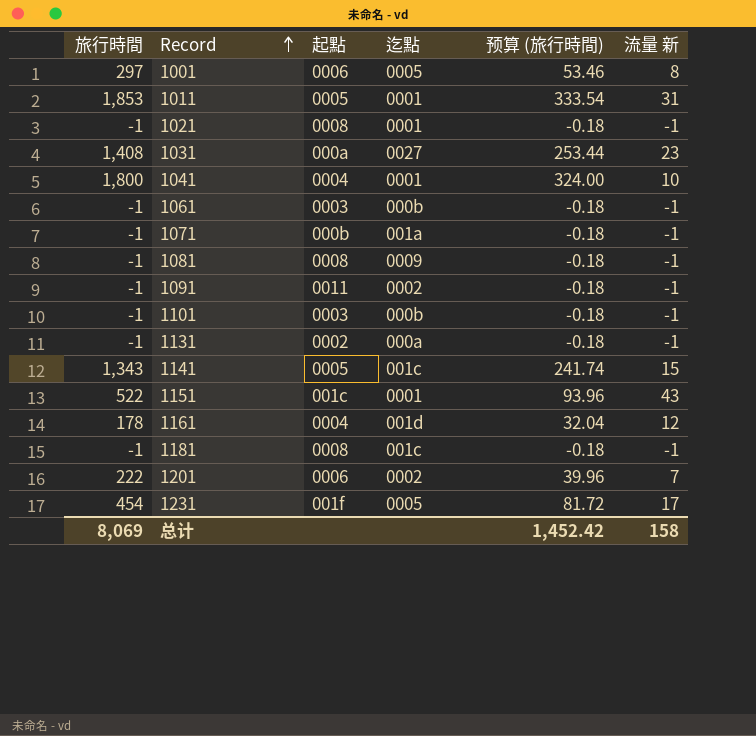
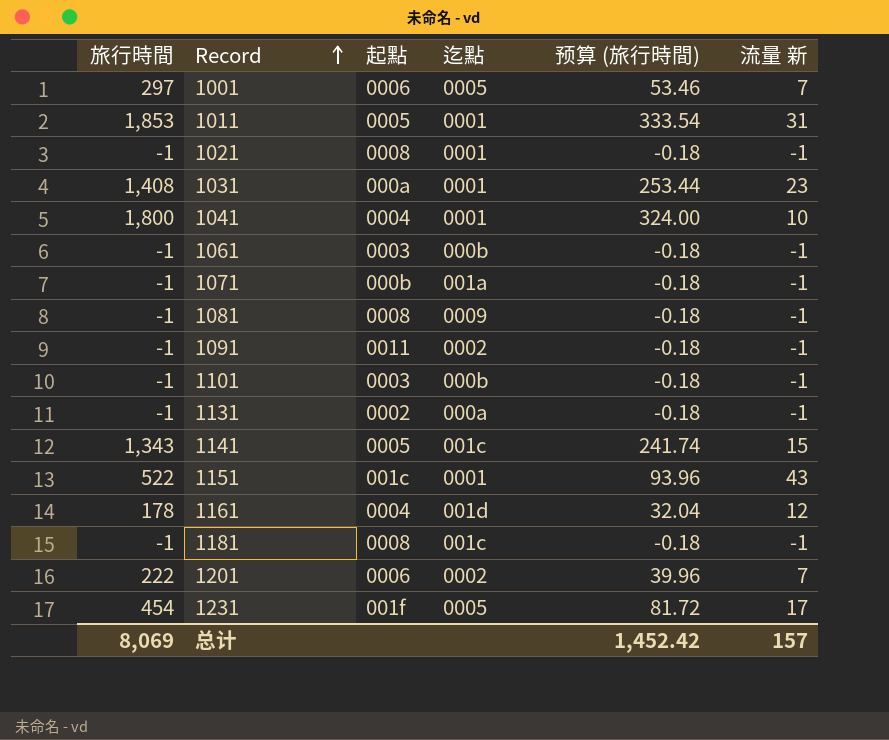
1001 | 流量 新: 8 -> 7
1031 | 迄點: 0027 -> 0001
总计 | 流量 新: 158 -> 157

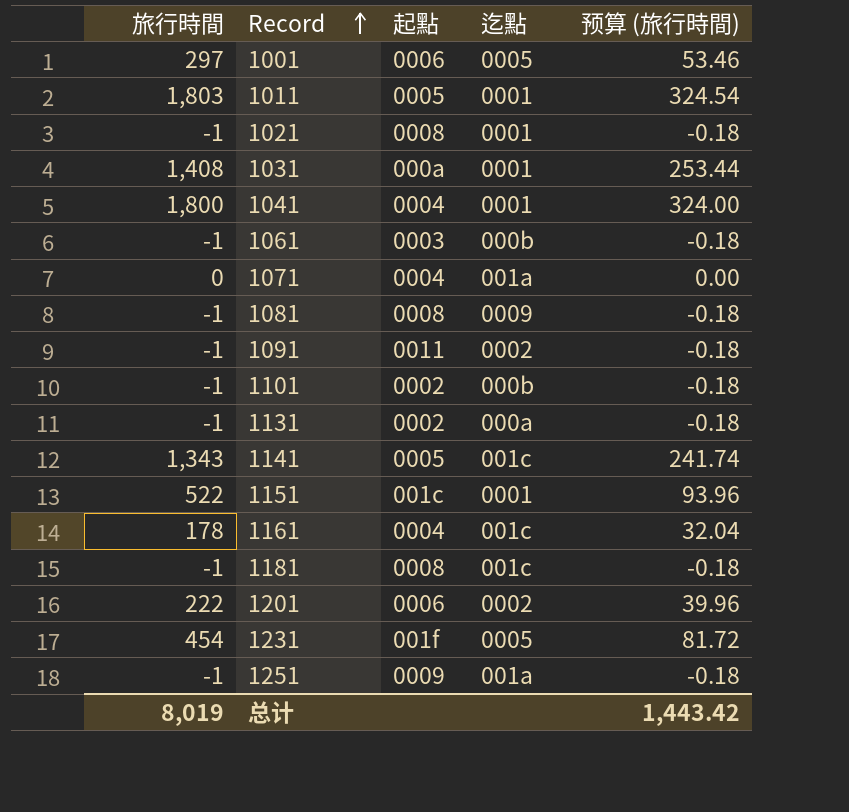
column 流量 新 | position: 6 -> none
1011 | 旅行時間: 1,853 -> 1,803
1011 | 预算 (旅行時間): 333.54 -> 324.54
1071 | 旅行時間: -1 -> 0
1071 | 起點: 000b -> 0004
1071 | 预算 (旅行時間): -0.18 -> 0.00
1101 | 起點: 0003 -> 0002
1161 | 迄點: 001d -> 001c
row 1251: none -> -1 | 0009 | 001a | -0.18
总计 | 旅行時間: 8,069 -> 8,019
总计 | 预算 (旅行時間): 1,452.42 -> 1,443.42

